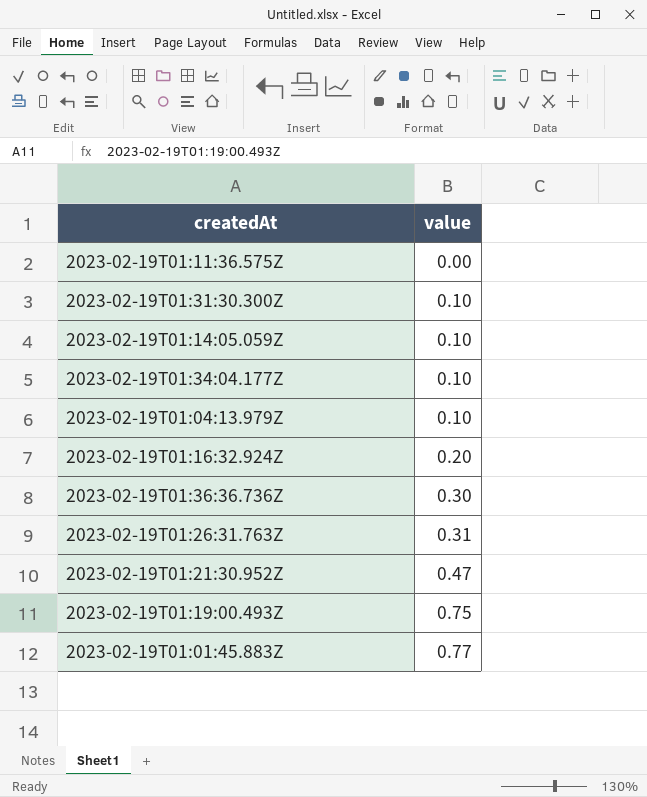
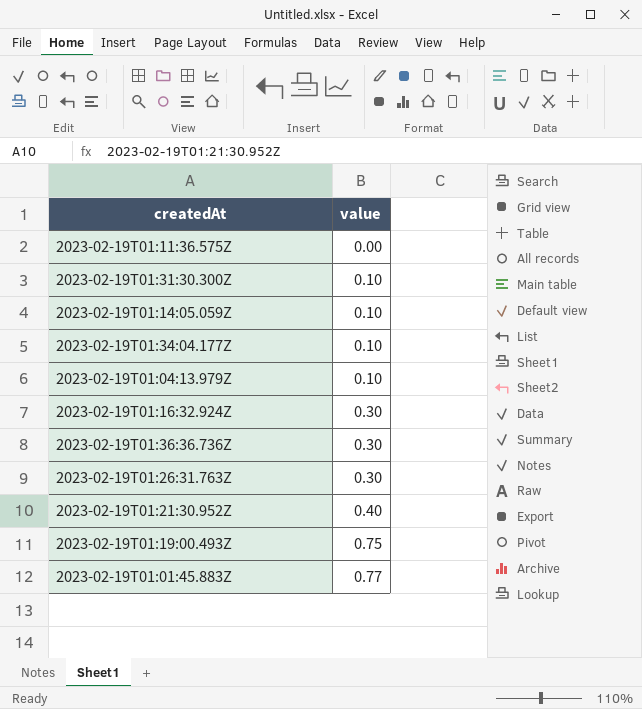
2023-02-19T01:16:32.924Z | value: 0.20 -> 0.30
2023-02-19T01:26:31.763Z | value: 0.31 -> 0.30
2023-02-19T01:21:30.952Z | value: 0.47 -> 0.40

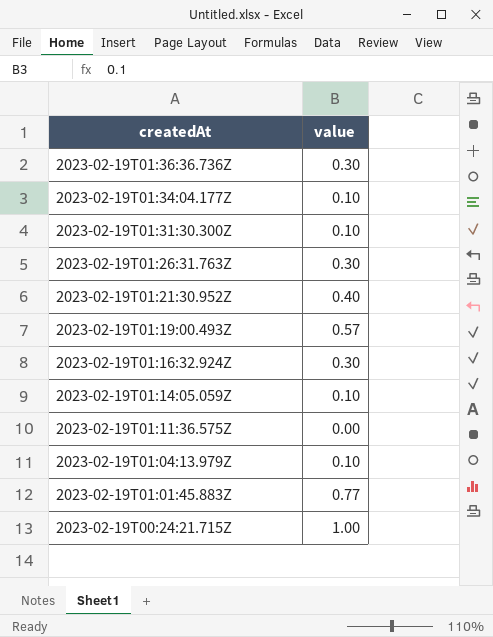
row order: value ascending -> createdAt descending
2023-02-19T01:19:00.493Z | value: 0.75 -> 0.57
row 2023-02-19T00:24:21.715Z: none -> 1.00

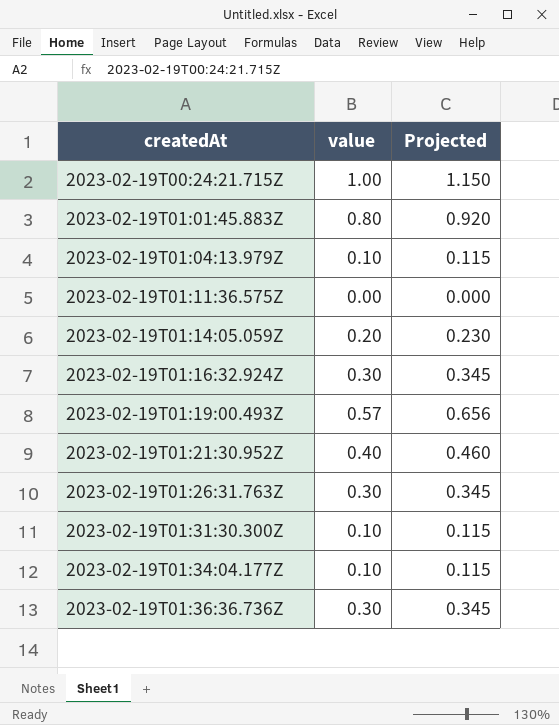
row order: createdAt descending -> createdAt ascending
column Projected | formula: none -> [value] * 1.15
2023-02-19T01:01:45.883Z | value: 0.77 -> 0.80
2023-02-19T01:14:05.059Z | value: 0.10 -> 0.20

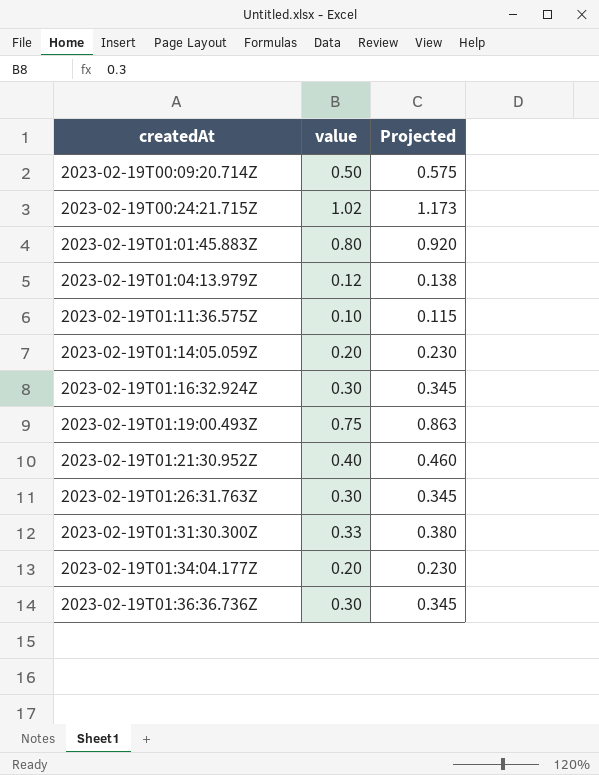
row 2023-02-19T00:09:20.714Z: none -> 0.50 | 0.575
2023-02-19T00:24:21.715Z | value: 1.00 -> 1.02
2023-02-19T00:24:21.715Z | Projected: 1.150 -> 1.173
2023-02-19T01:04:13.979Z | value: 0.10 -> 0.12
2023-02-19T01:04:13.979Z | Projected: 0.115 -> 0.138
2023-02-19T01:11:36.575Z | value: 0.00 -> 0.10
2023-02-19T01:11:36.575Z | Projected: 0.000 -> 0.115
2023-02-19T01:19:00.493Z | value: 0.57 -> 0.75
2023-02-19T01:19:00.493Z | Projected: 0.656 -> 0.863
2023-02-19T01:31:30.300Z | value: 0.10 -> 0.33
2023-02-19T01:31:30.300Z | Projected: 0.115 -> 0.380
2023-02-19T01:34:04.177Z | value: 0.10 -> 0.20
2023-02-19T01:34:04.177Z | Projected: 0.115 -> 0.230

